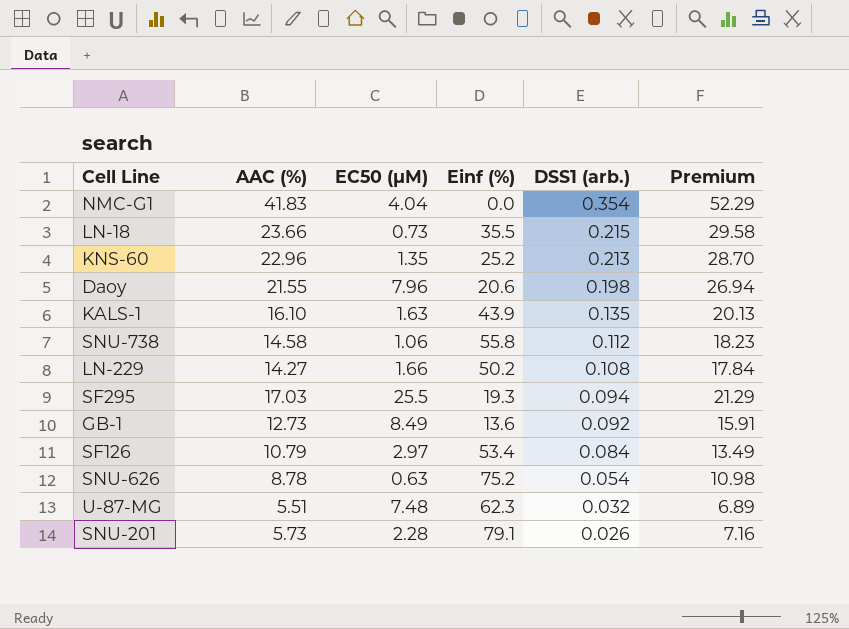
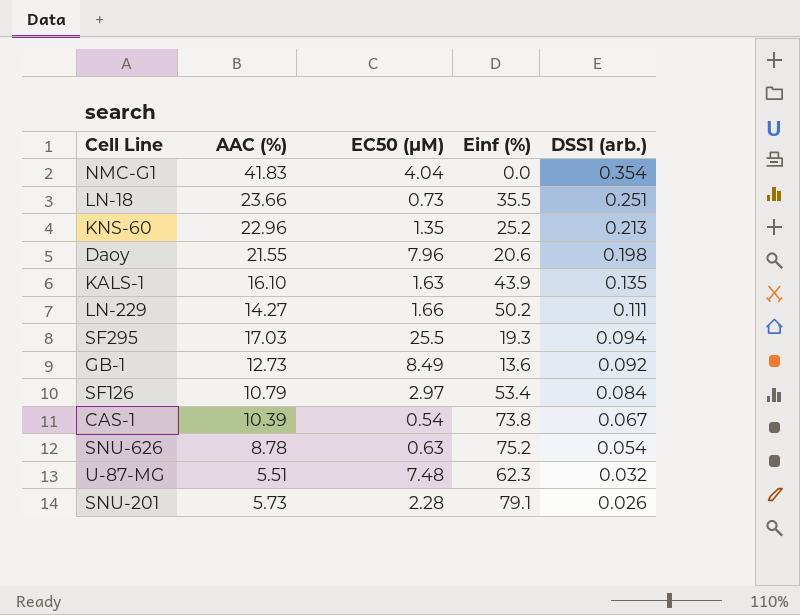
column Premium | formula: [AAC (%)] * 1.25 -> none
row SNU-738: 14.58 | 1.06 | 55.8 | 0.112 | 18.23 -> none
LN-18 | DSS1 (arb.): 0.215 -> 0.251
LN-229 | DSS1 (arb.): 0.108 -> 0.111
row CAS-1: none -> 10.39 | 0.54 | 73.8 | 0.067

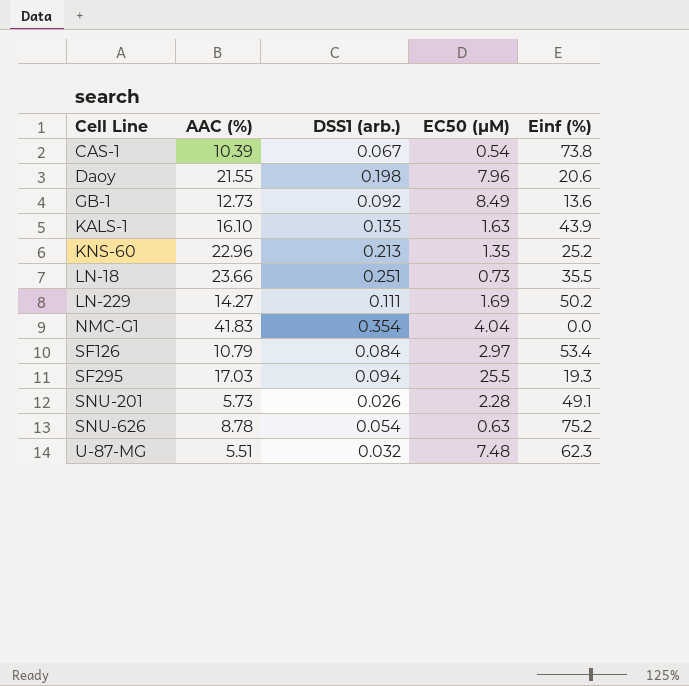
row order: DSS1 (arb.) descending -> Cell Line ascending
column DSS1 (arb.) | position: 5 -> 3
LN-229 | EC50 (µM): 1.66 -> 1.69
SNU-201 | Einf (%): 79.1 -> 49.1

